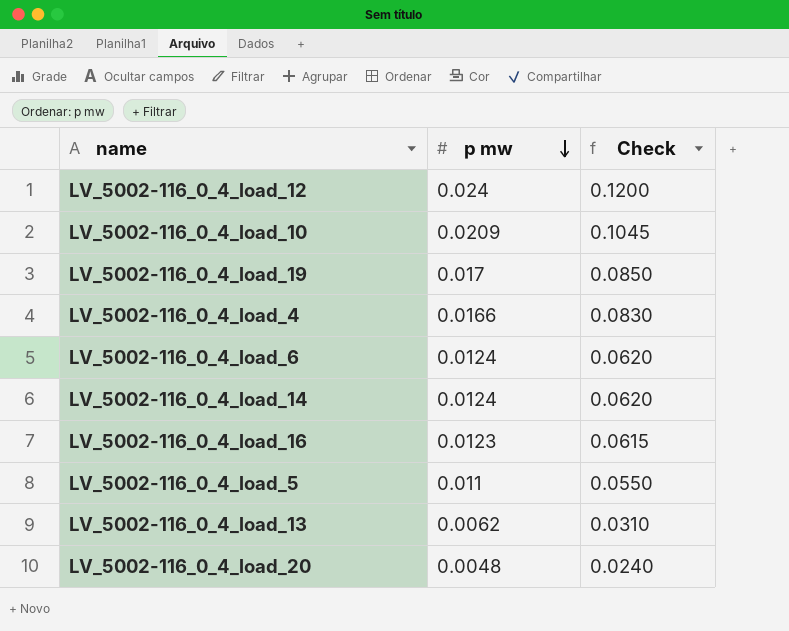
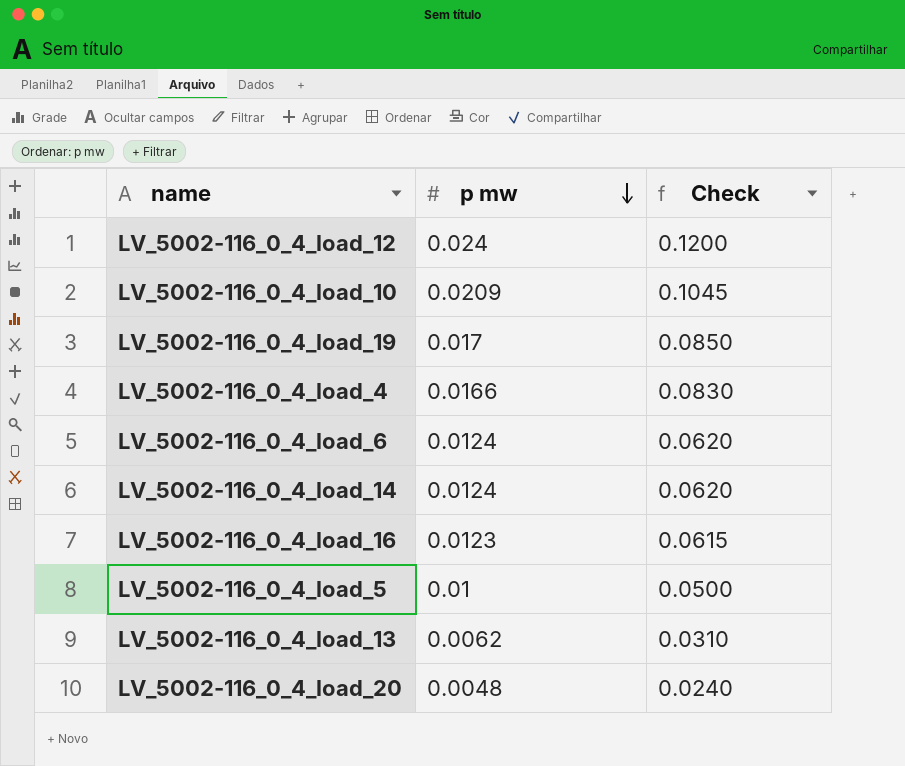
LV_5002-116_0_4_load_5 | p mw: 0.011 -> 0.01
LV_5002-116_0_4_load_5 | Check: 0.0550 -> 0.0500

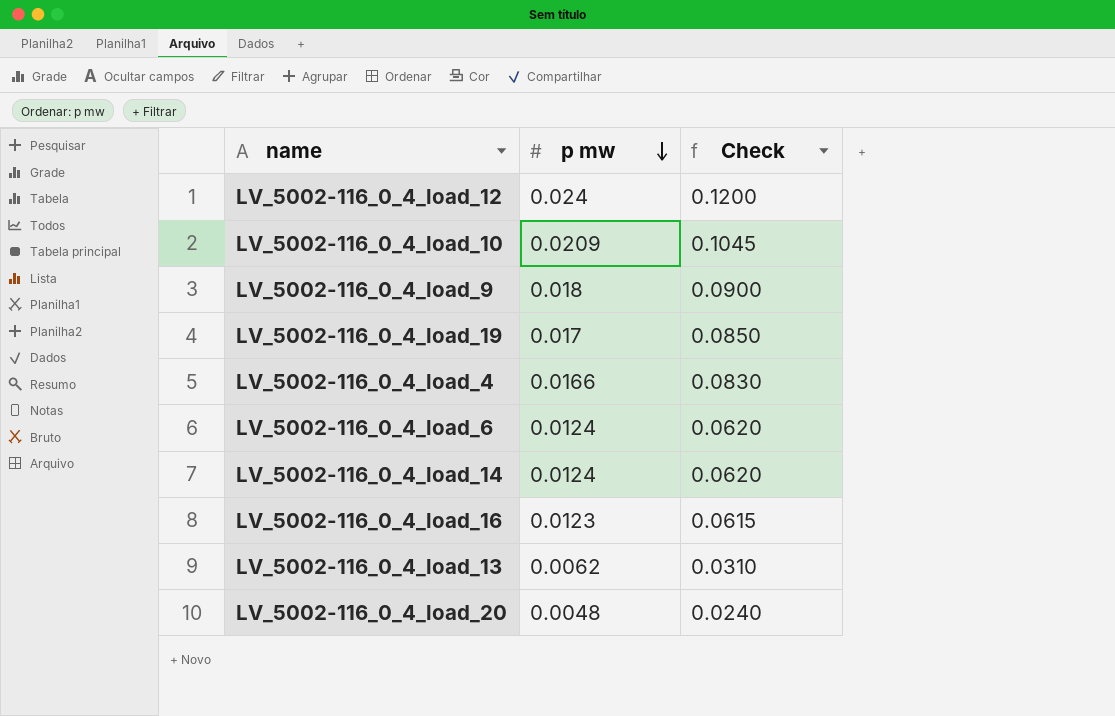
row LV_5002-116_0_4_load_5: 0.01 | 0.0500 -> none
row LV_5002-116_0_4_load_9: none -> 0.018 | 0.0900

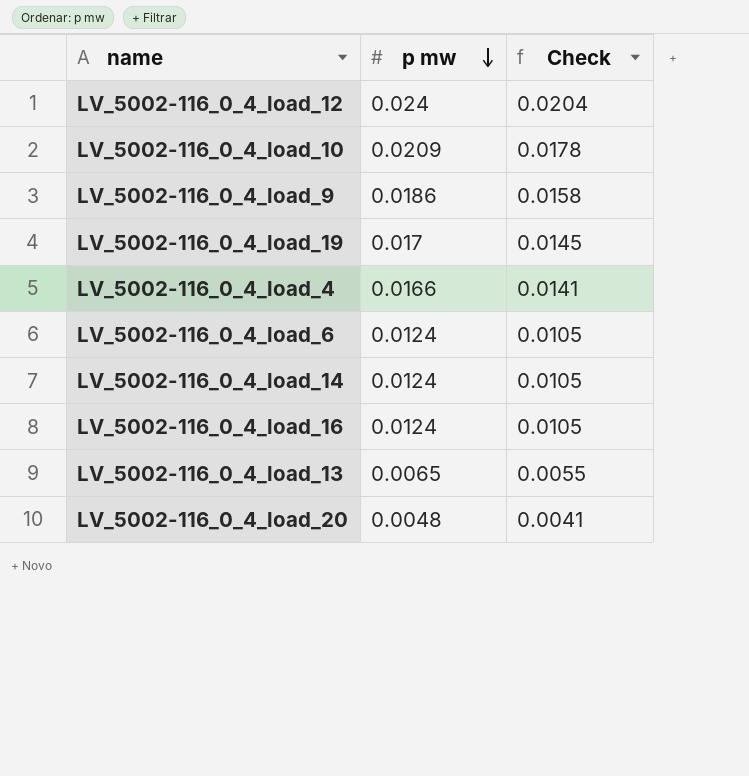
column Check | formula: [p mw] * 5 -> [p mw] * 0.85
LV_5002-116_0_4_load_9 | p mw: 0.018 -> 0.0186
LV_5002-116_0_4_load_16 | p mw: 0.0123 -> 0.0124
LV_5002-116_0_4_load_13 | p mw: 0.0062 -> 0.0065

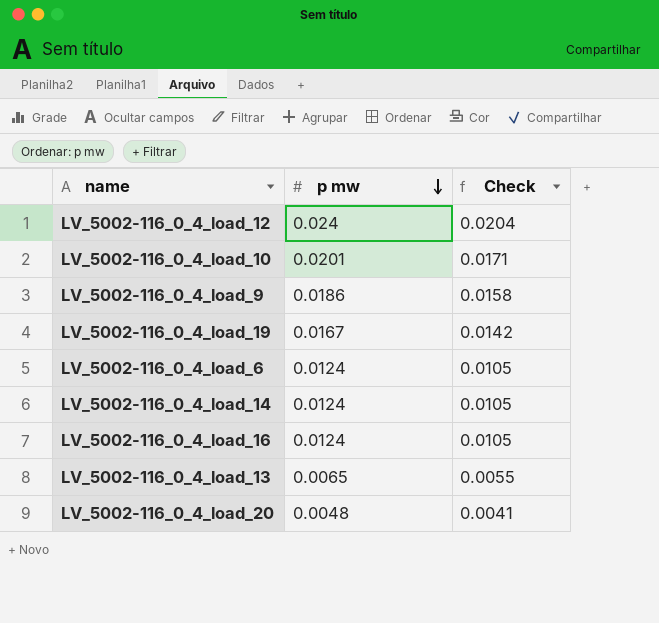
row LV_5002-116_0_4_load_4: 0.0166 | 0.0141 -> none
LV_5002-116_0_4_load_10 | p mw: 0.0209 -> 0.0201
LV_5002-116_0_4_load_10 | Check: 0.0178 -> 0.0171
LV_5002-116_0_4_load_19 | p mw: 0.017 -> 0.0167
LV_5002-116_0_4_load_19 | Check: 0.0145 -> 0.0142

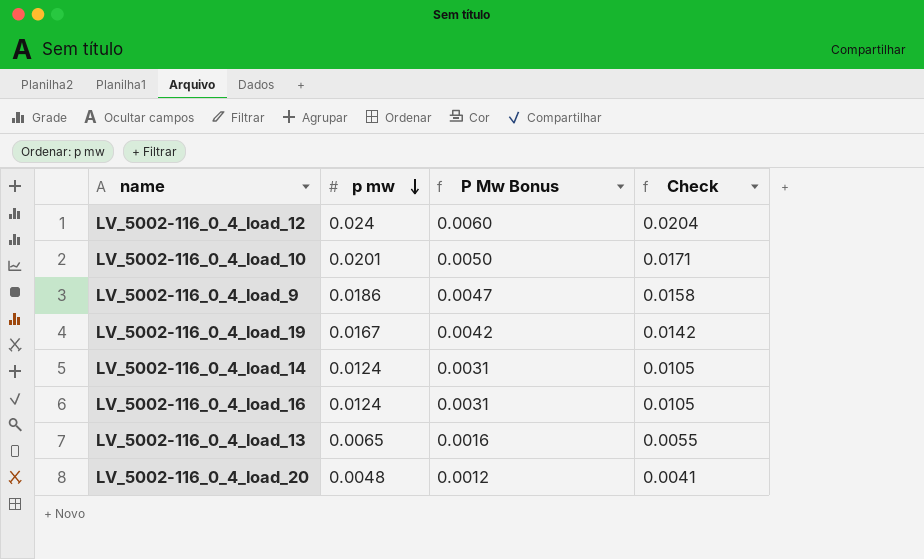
column P Mw Bonus | formula: none -> [p mw] * 0.25
row LV_5002-116_0_4_load_6: 0.0124 | 0.0105 -> none

